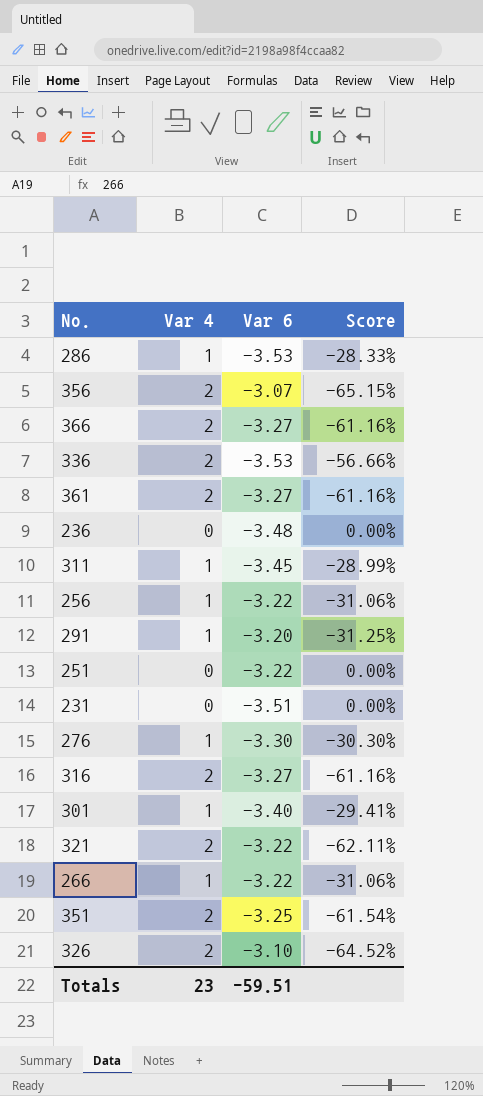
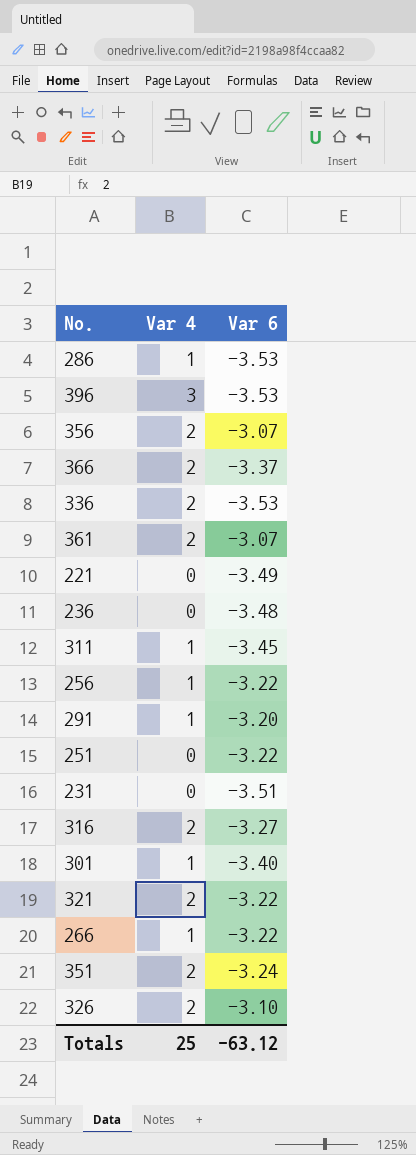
column Score | formula: [Var 4] / [Var 6] -> none
row 276: 1 | -3.30 | -30.30% -> none
row 396: none -> 3 | -3.53
366 | Var 6: -3.27 -> -3.37
361 | Var 6: -3.27 -> -3.07
row 221: none -> 0 | -3.49
351 | Var 6: -3.25 -> -3.24
Totals | Var 4: 23 -> 25
Totals | Var 6: -59.51 -> -63.12

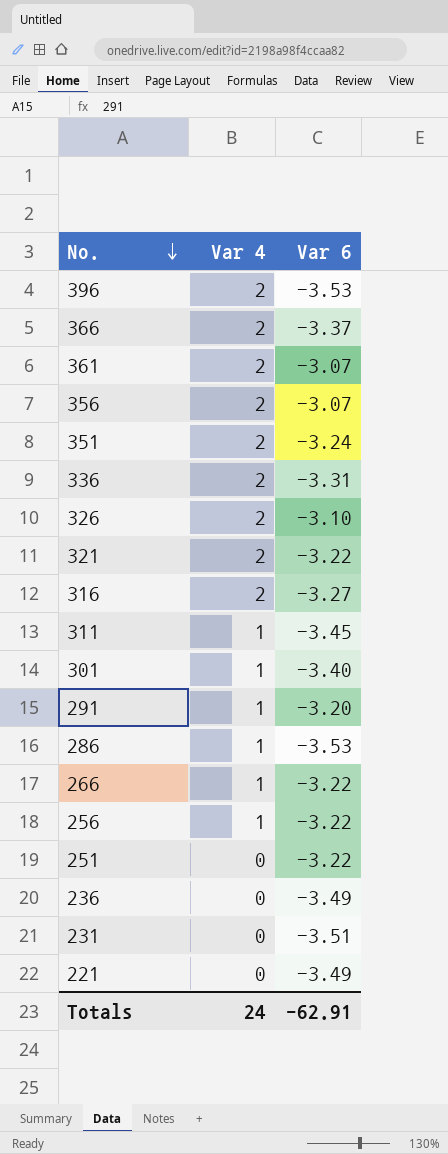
row order: none -> No. descending
396 | Var 4: 3 -> 2
336 | Var 6: -3.53 -> -3.31
236 | Var 6: -3.48 -> -3.49
Totals | Var 4: 25 -> 24
Totals | Var 6: -63.12 -> -62.91

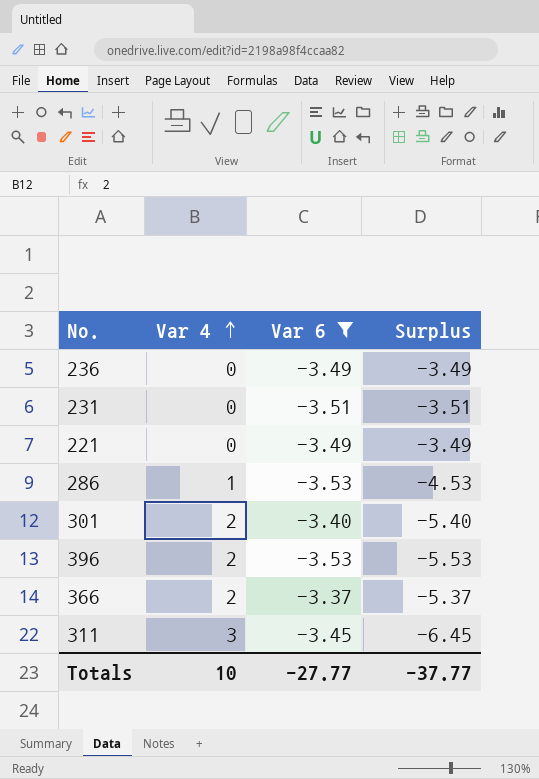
filter: none -> Var 6 <= -3.37
row order: No. descending -> Var 4 ascending
column Surplus | formula: none -> [Var 6] - [Var 4]
301 | Var 4: 1 -> 2
311 | Var 4: 1 -> 3
Totals | Var 4: 24 -> 10
Totals | Var 6: -62.91 -> -27.77

